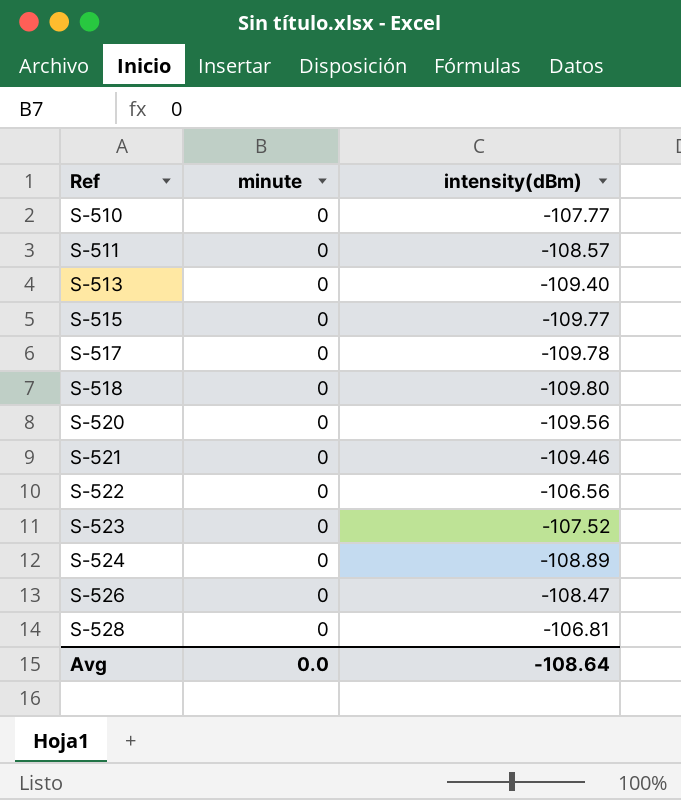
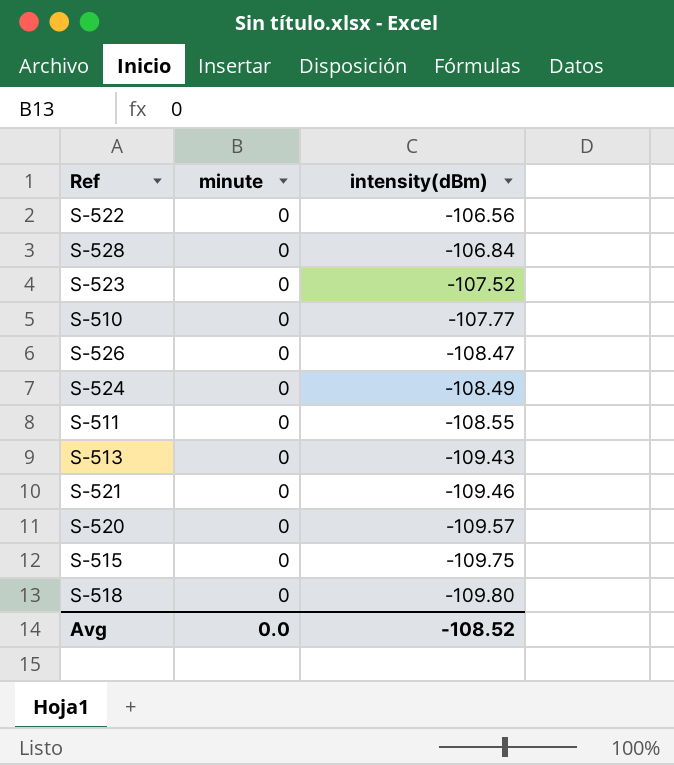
row order: Ref ascending -> intensity(dBm) descending
row S-517: 0 | -109.78 -> none
S-528 | intensity(dBm): -106.81 -> -106.84
S-524 | intensity(dBm): -108.89 -> -108.49
S-511 | intensity(dBm): -108.57 -> -108.55
S-513 | intensity(dBm): -109.40 -> -109.43
S-520 | intensity(dBm): -109.56 -> -109.57
S-515 | intensity(dBm): -109.77 -> -109.75
Avg | intensity(dBm): -108.64 -> -108.52

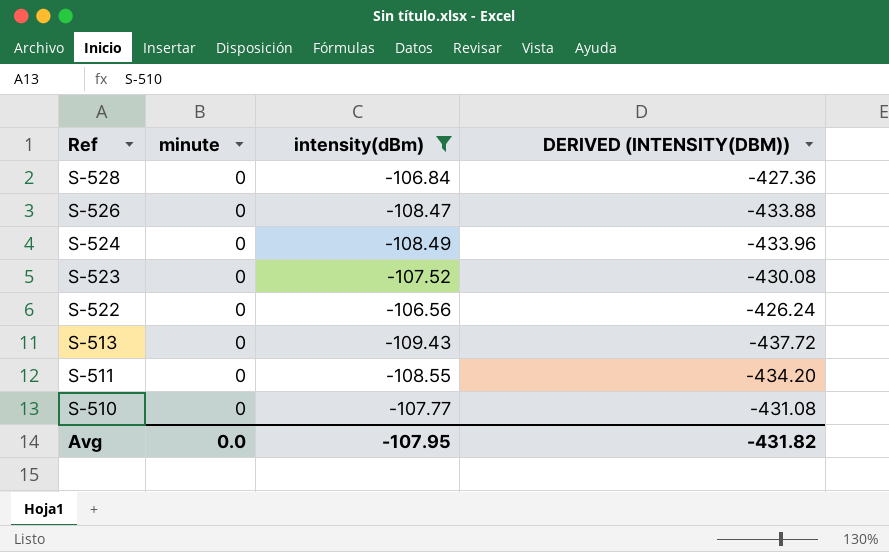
filter: none -> intensity(dBm) >= -109.43
row order: intensity(dBm) descending -> Ref descending
column DERIVED (INTENSITY(DBM)) | formula: none -> [intensity(dBm)] * 4
Avg | intensity(dBm): -108.52 -> -107.95

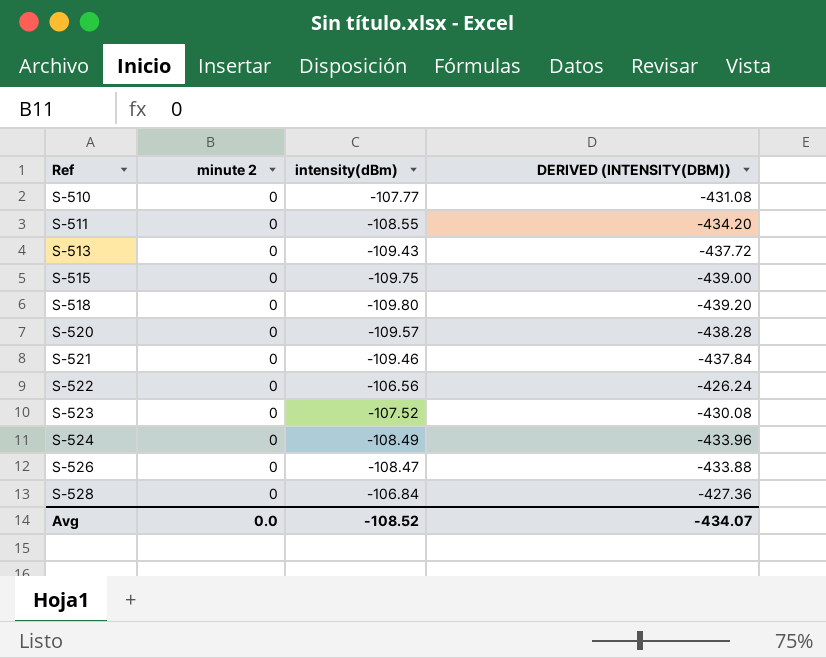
filter: intensity(dBm) >= -109.43 -> none
row order: Ref descending -> Ref ascending
column name: minute -> minute 2
Avg | intensity(dBm): -107.95 -> -108.52
Avg | DERIVED (INTENSITY(DBM)): -431.82 -> -434.07

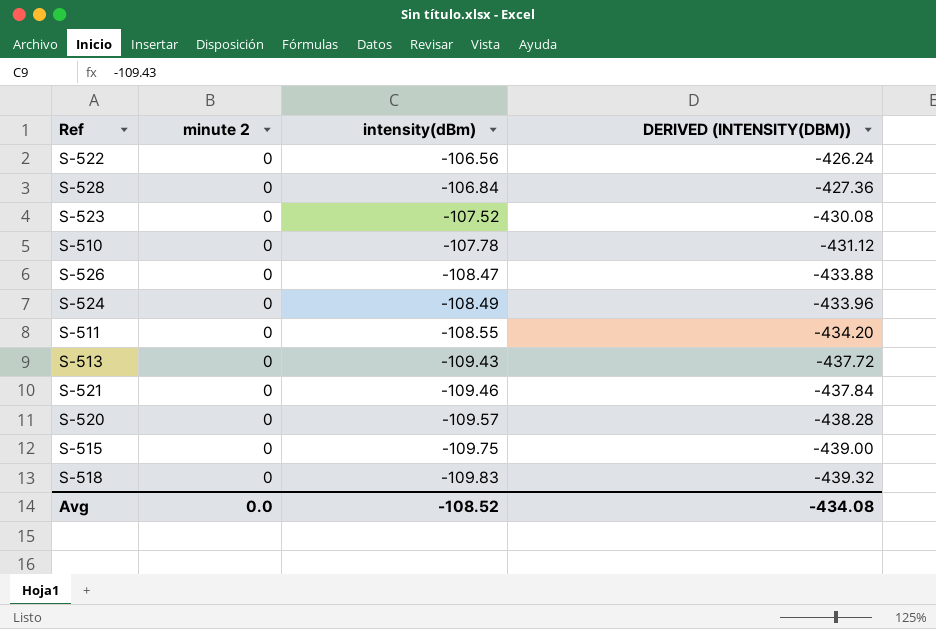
row order: Ref ascending -> intensity(dBm) descending
S-510 | intensity(dBm): -107.77 -> -107.78
S-510 | DERIVED (INTENSITY(DBM)): -431.08 -> -431.12
S-518 | intensity(dBm): -109.80 -> -109.83
S-518 | DERIVED (INTENSITY(DBM)): -439.20 -> -439.32
Avg | DERIVED (INTENSITY(DBM)): -434.07 -> -434.08

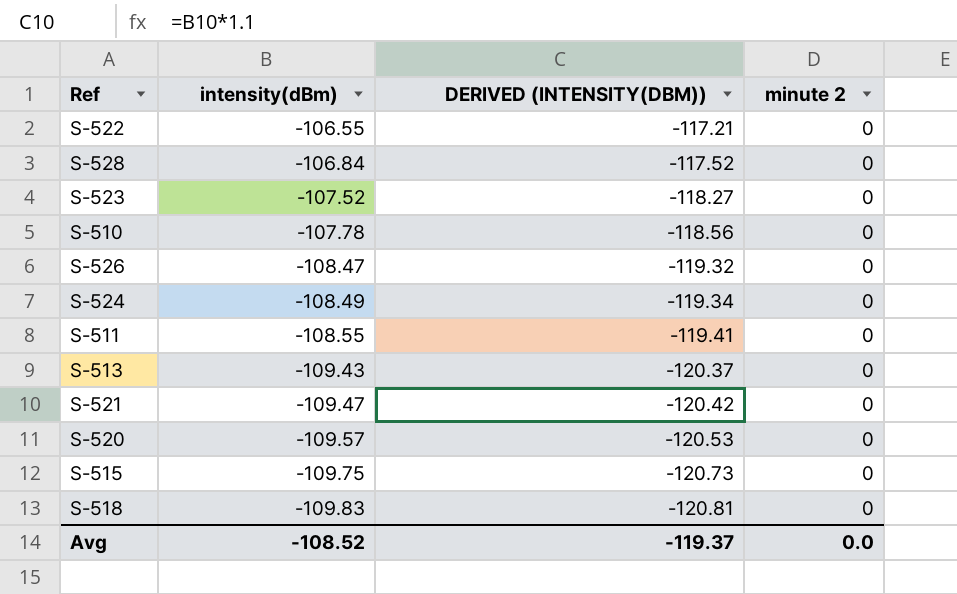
column DERIVED (INTENSITY(DBM)) | formula: [intensity(dBm)] * 4 -> [intensity(dBm)] * 1.1
column minute 2 | position: 2 -> 4
S-522 | intensity(dBm): -106.56 -> -106.55
S-521 | intensity(dBm): -109.46 -> -109.47
Avg | DERIVED (INTENSITY(DBM)): -434.08 -> -119.37

